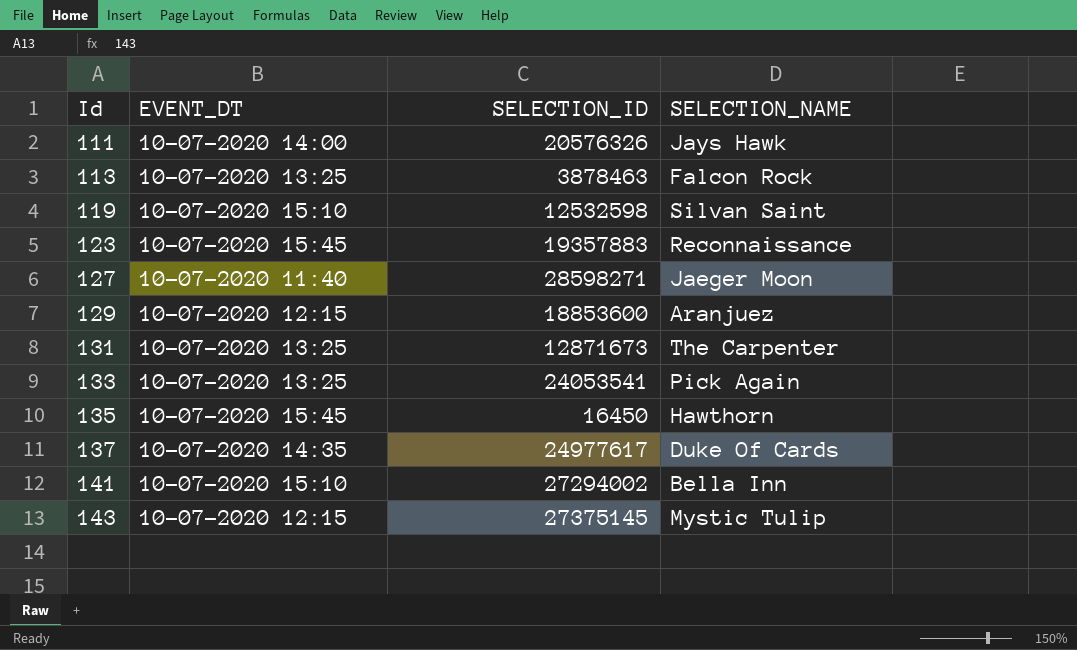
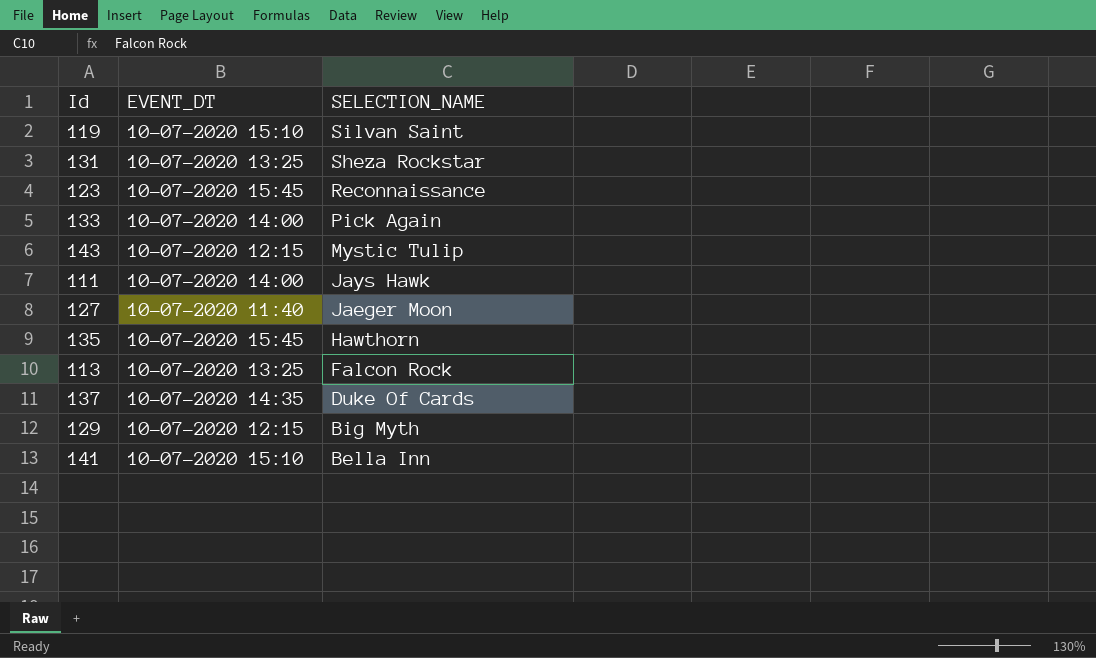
row order: Id ascending -> SELECTION_NAME descending
column SELECTION_ID | position: 3 -> none
131 | SELECTION_NAME: The Carpenter -> Sheza Rockstar
133 | EVENT_DT: 10-07-2020 13:25 -> 10-07-2020 14:00
129 | SELECTION_NAME: Aranjuez -> Big Myth

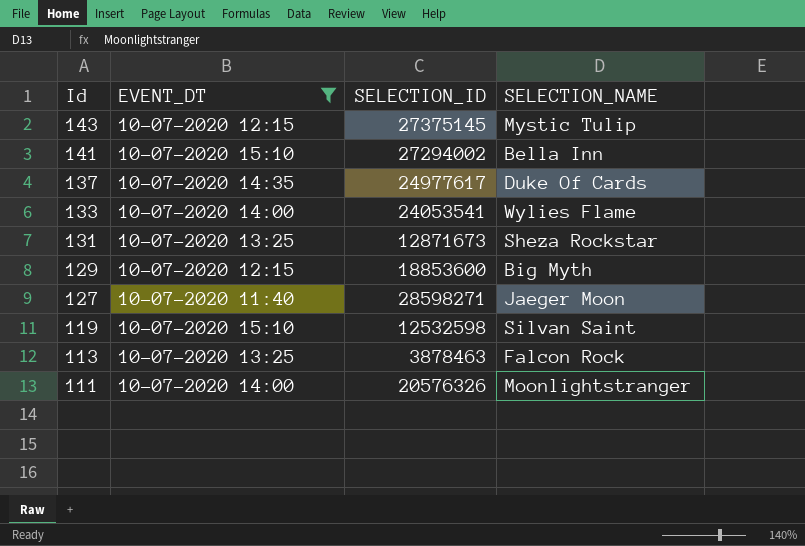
filter: none -> EVENT_DT != 10-07-2020 15:45
row order: SELECTION_NAME descending -> Id descending
column SELECTION_ID | position: none -> 3
133 | SELECTION_NAME: Pick Again -> Wylies Flame
111 | SELECTION_NAME: Jays Hawk -> Moonlightstranger

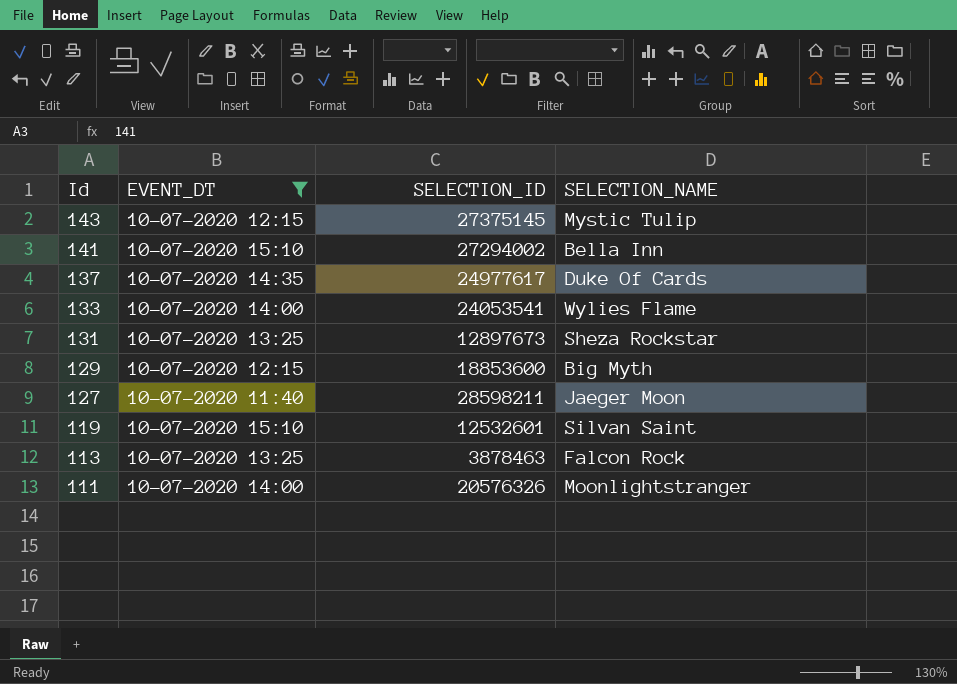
131 | SELECTION_ID: 12871673 -> 12897673
127 | SELECTION_ID: 28598271 -> 28598211
119 | SELECTION_ID: 12532598 -> 12532601

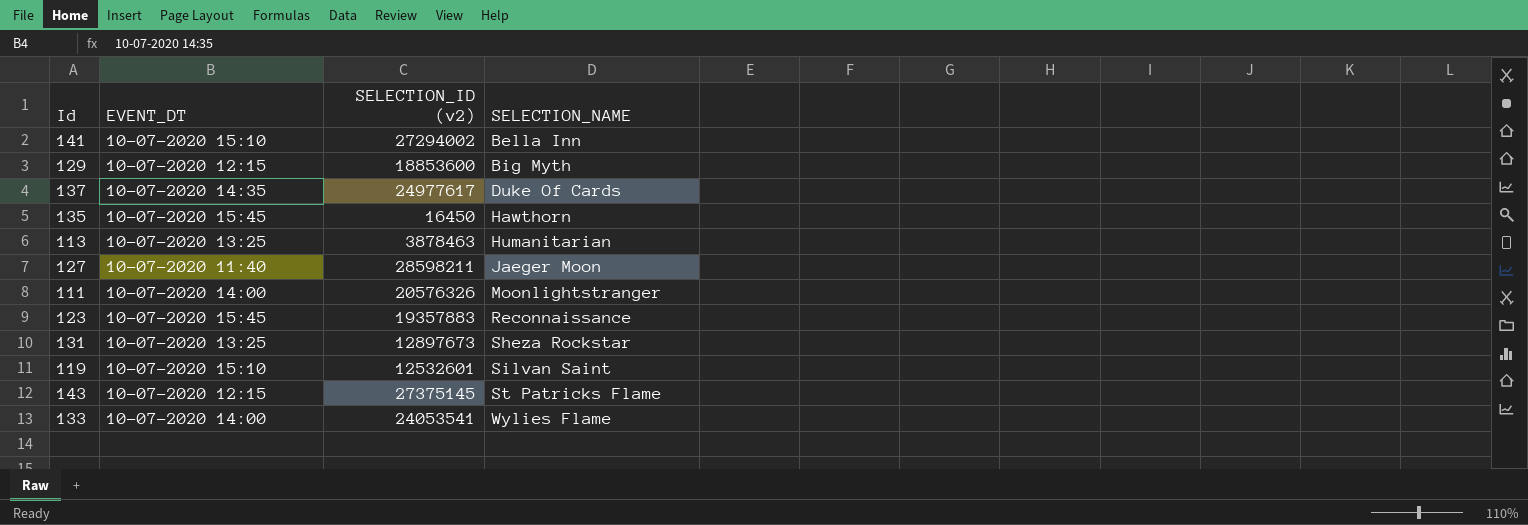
filter: EVENT_DT != 10-07-2020 15:45 -> none
row order: Id descending -> SELECTION_NAME ascending
column name: SELECTION_ID -> SELECTION_ID (v2)
113 | SELECTION_NAME: Falcon Rock -> Humanitarian
143 | SELECTION_NAME: Mystic Tulip -> St Patricks Flame

